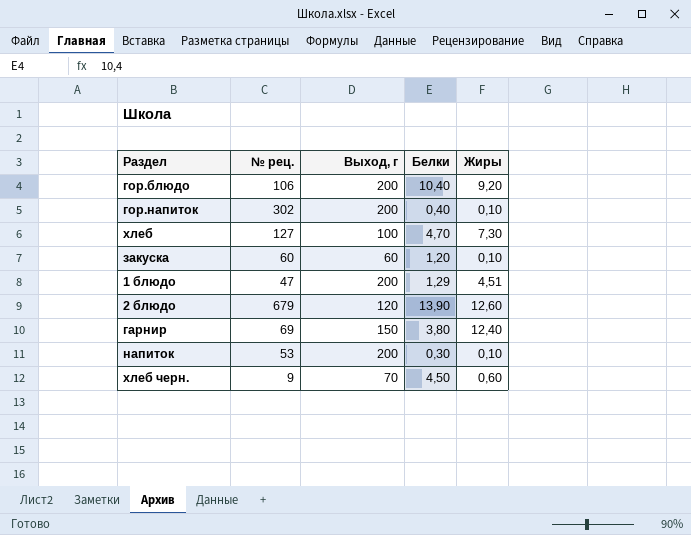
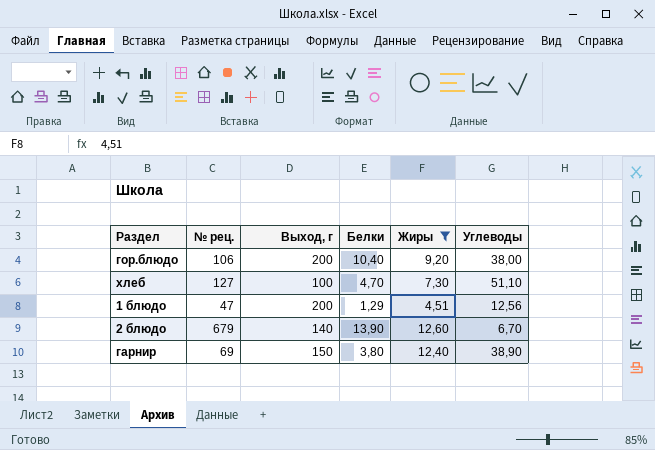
filter: none -> Жиры >= 4,51
column Углеводы | position: none -> 6
2 блюдо | Выход, г: 120 -> 140

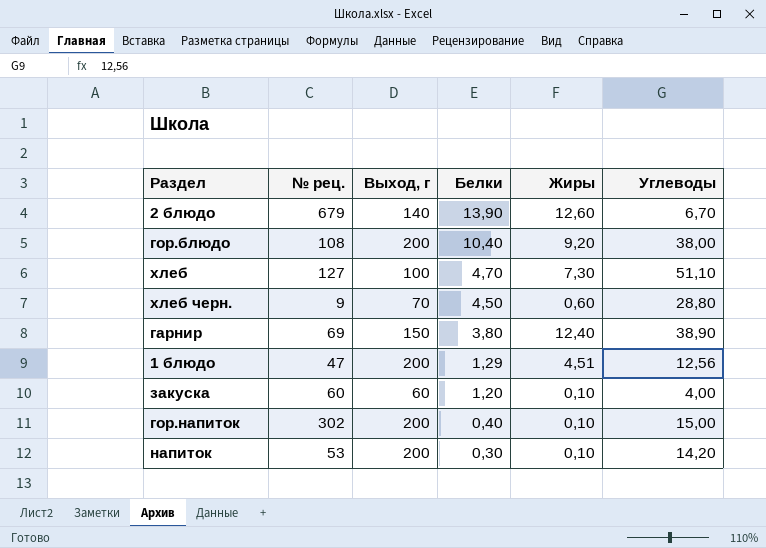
filter: Жиры >= 4,51 -> none
row order: none -> Белки descending
гор.блюдо | № рец.: 106 -> 108

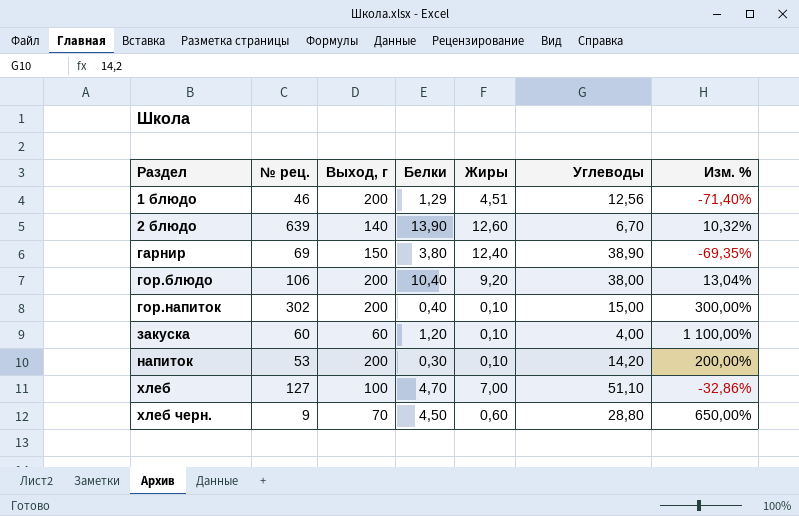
row order: Белки descending -> Раздел ascending
column Изм. % | formula: none -> ([Белки] - [Жиры]) / [Жиры]
1 блюдо | № рец.: 47 -> 46
2 блюдо | № рец.: 679 -> 639
гор.блюдо | № рец.: 108 -> 106
хлеб | Жиры: 7,30 -> 7,00

